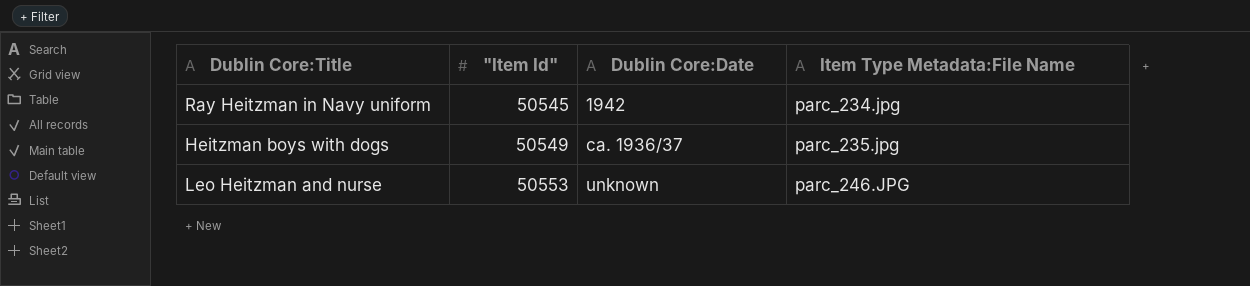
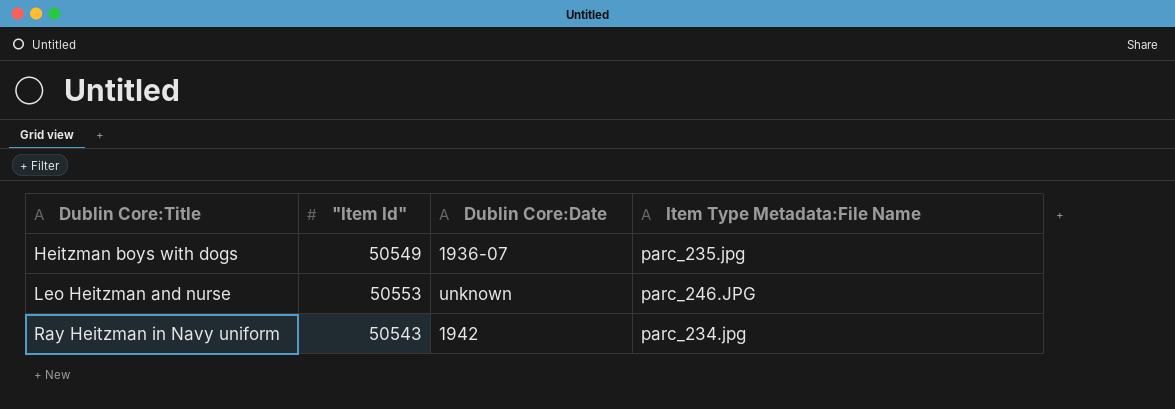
row order: "Item Id" ascending -> Dublin Core:Title ascending
Heitzman boys with dogs | Dublin Core:Date: ca. 1936/37 -> 1936-07
Ray Heitzman in Navy uniform | "Item Id": 50545 -> 50543

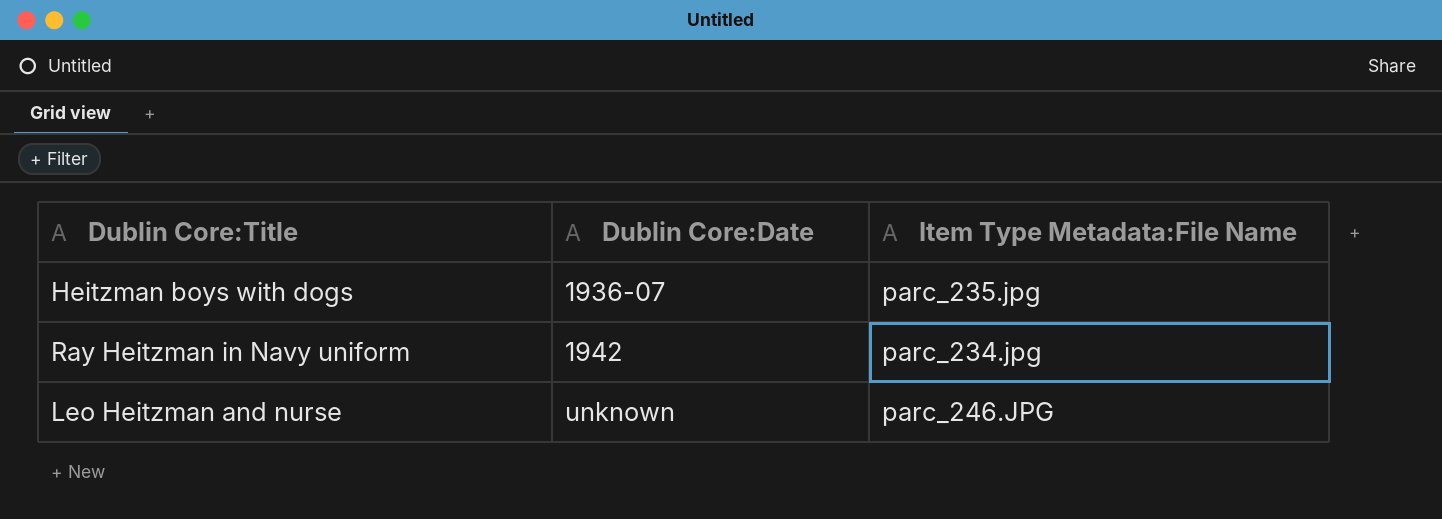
row order: Dublin Core:Title ascending -> Dublin Core:Date ascending
column "Item Id" | position: 2 -> none

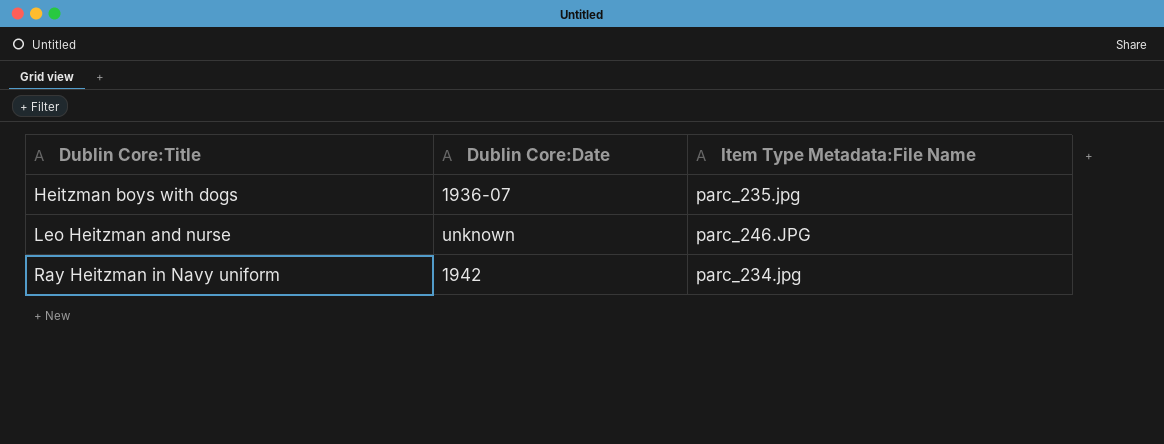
row order: Dublin Core:Date ascending -> Dublin Core:Title ascending

